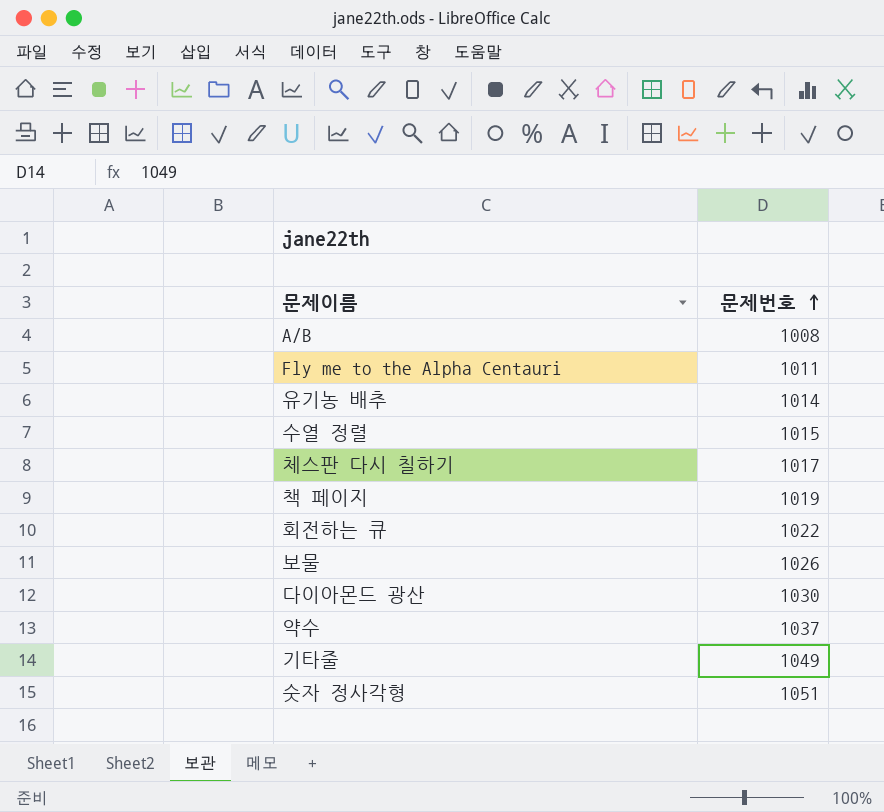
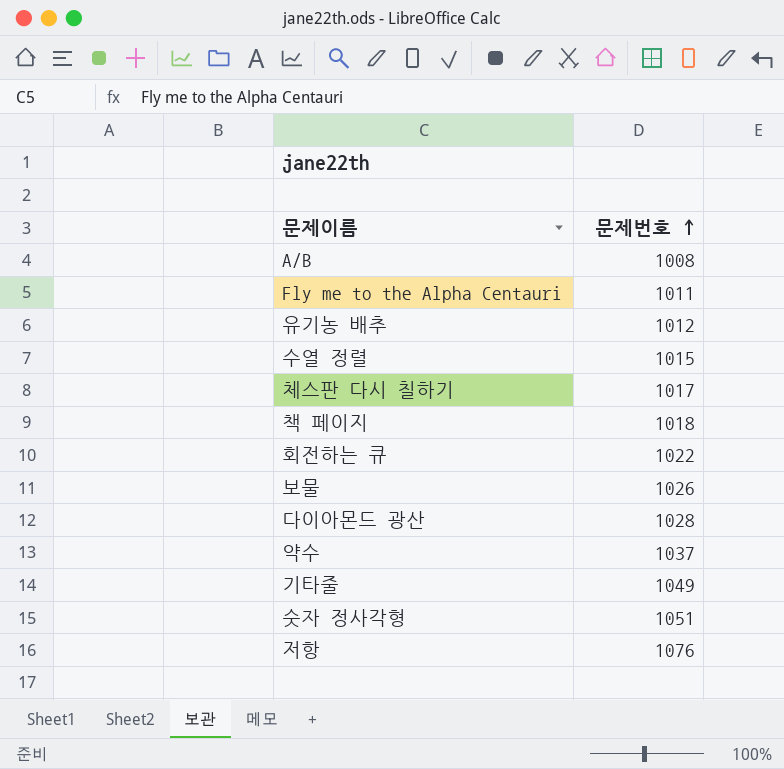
유기농 배추 | 문제번호: 1014 -> 1012
책 페이지 | 문제번호: 1019 -> 1018
다이아몬드 광산 | 문제번호: 1030 -> 1028
row 저항: none -> 1076

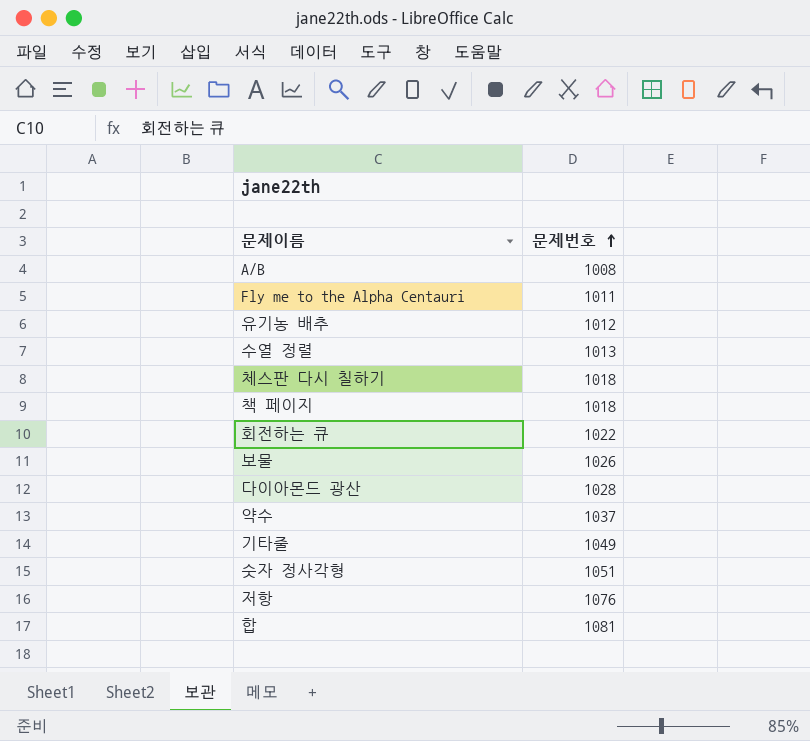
수열 정렬 | 문제번호: 1015 -> 1013
체스판 다시 칠하기 | 문제번호: 1017 -> 1018
row 합: none -> 1081

